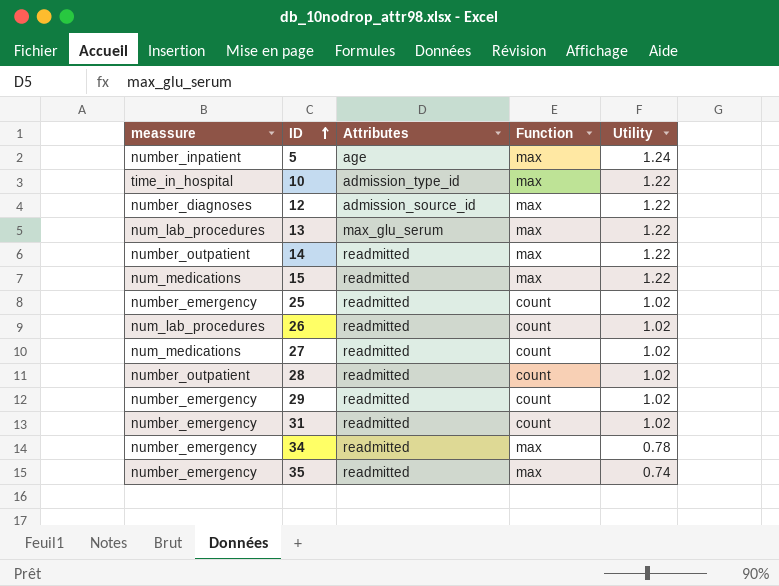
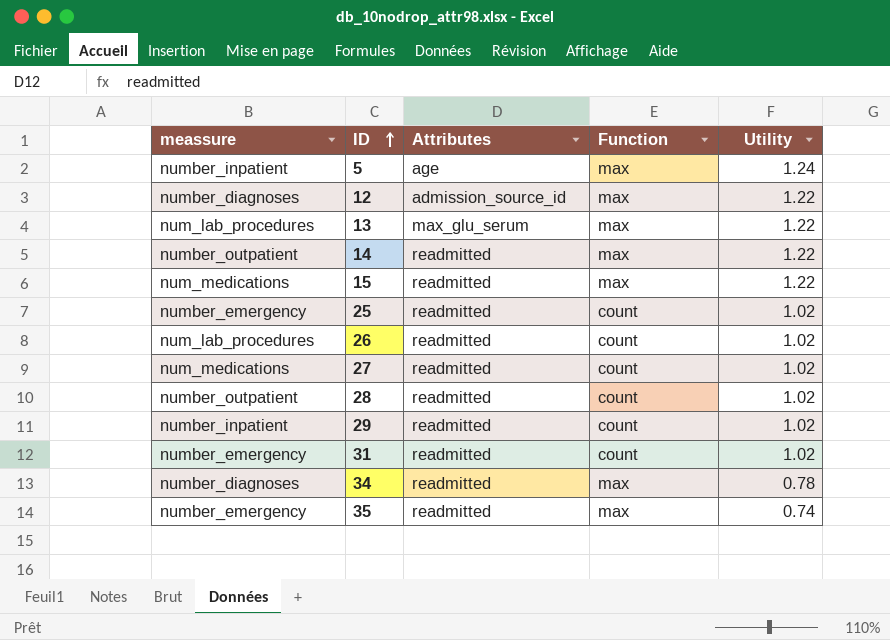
row 10: time_in_hospital | admission_type_id | max | 1.22 -> none
29 | meassure: number_emergency -> number_inpatient
34 | meassure: number_emergency -> number_diagnoses

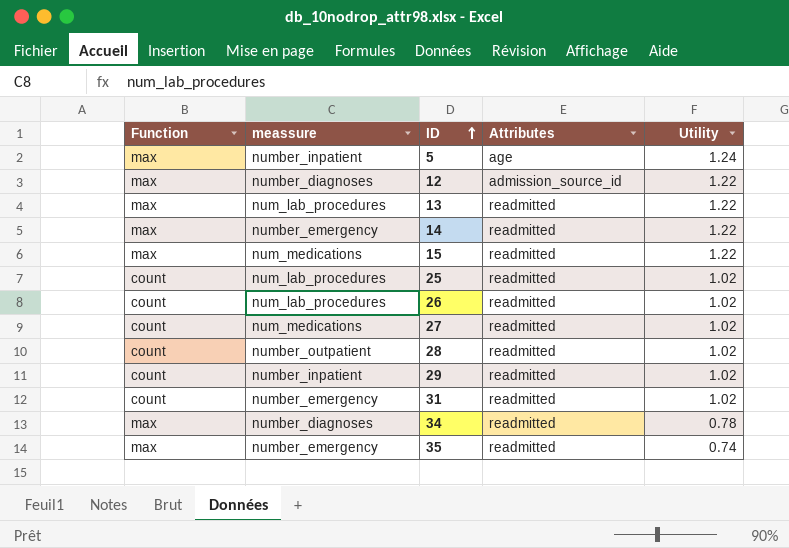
column Function | position: 4 -> 1
13 | Attributes: max_glu_serum -> readmitted
14 | meassure: number_outpatient -> number_emergency
25 | meassure: number_emergency -> num_lab_procedures

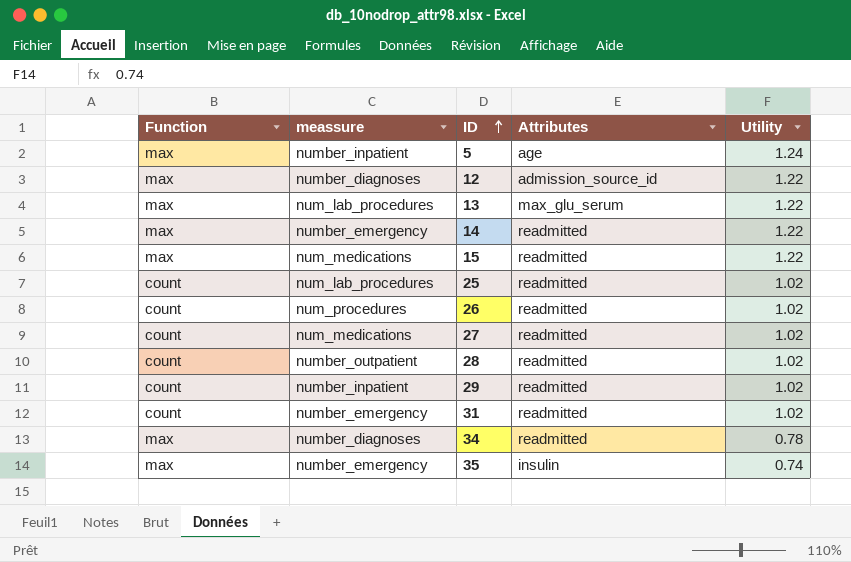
13 | Attributes: readmitted -> max_glu_serum
26 | meassure: num_lab_procedures -> num_procedures
35 | Attributes: readmitted -> insulin

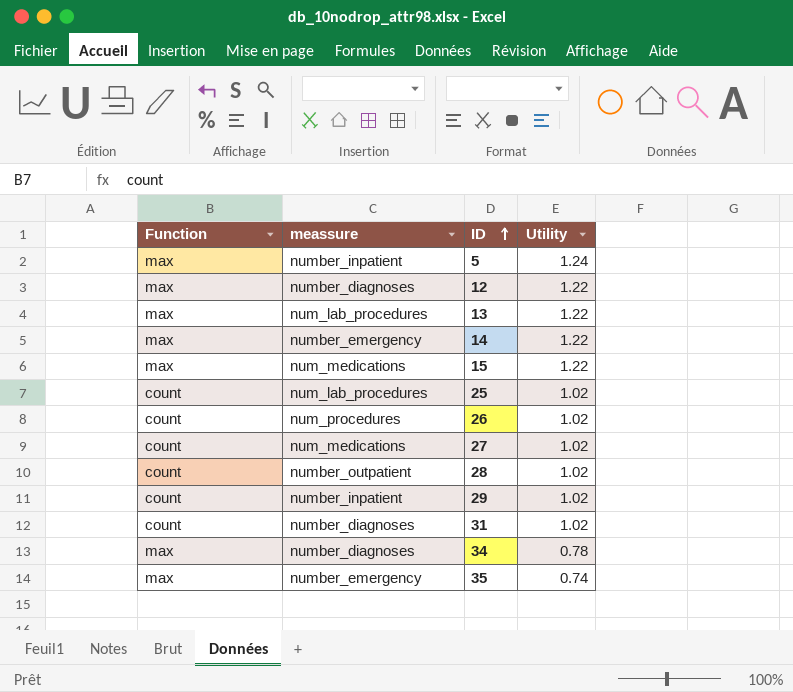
column Attributes | position: 4 -> none
31 | meassure: number_emergency -> number_diagnoses

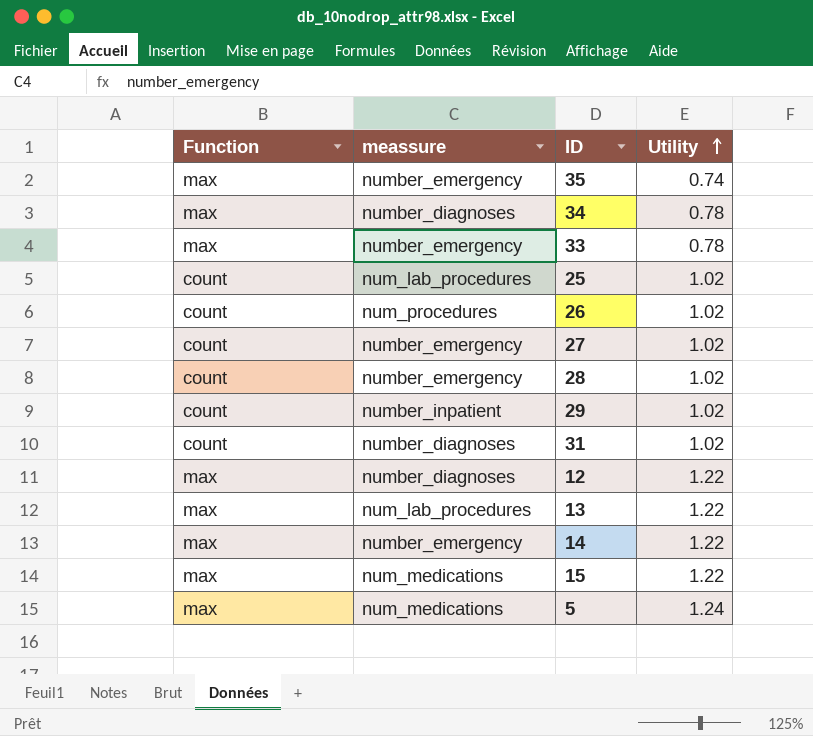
row order: ID ascending -> Utility ascending
row 33: none -> max | number_emergency | 0.78
27 | meassure: num_medications -> number_emergency
28 | meassure: number_outpatient -> number_emergency
5 | meassure: number_inpatient -> num_medications

